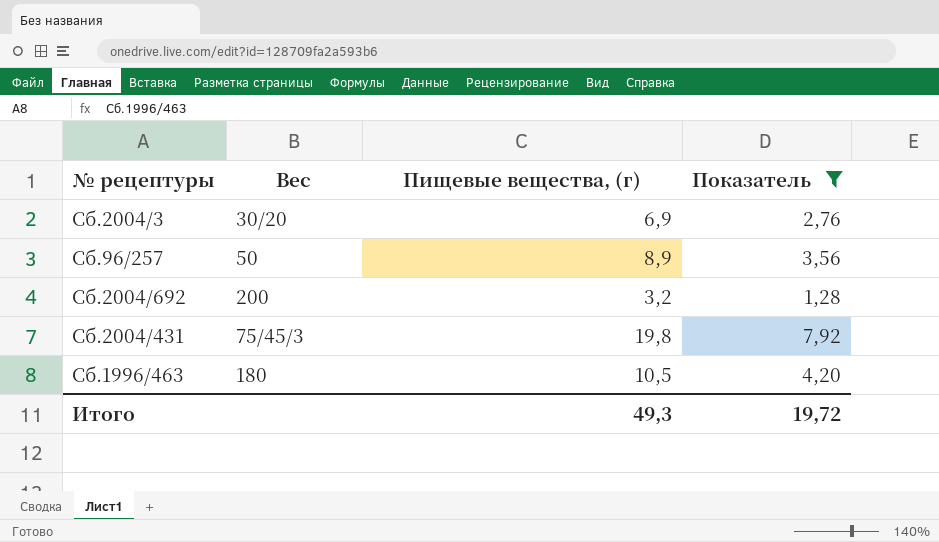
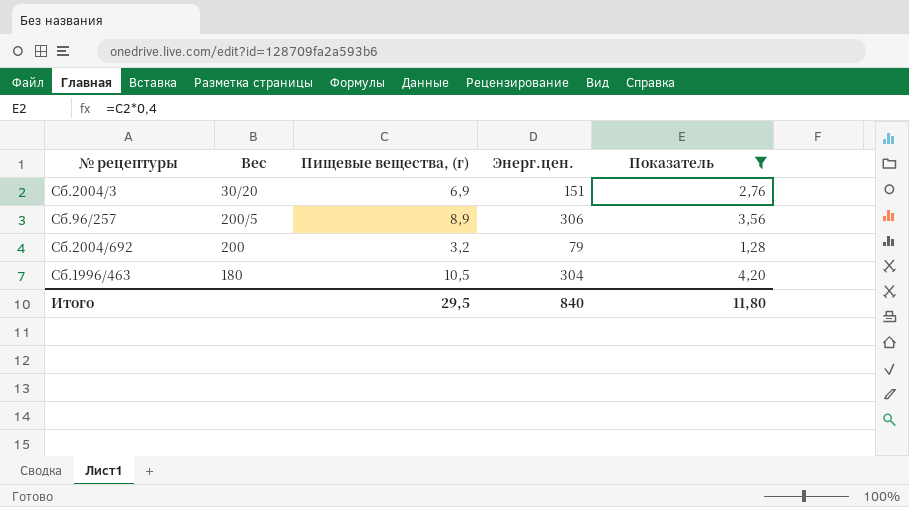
column Энерг.цен. | position: none -> 4
row Сб.2004/431: 75/45/3 | 19,8 | 7,92 -> none
Сб.96/257 | Вес: 50 -> 200/5
Итого | Пищевые вещества, (г): 49,3 -> 29,5
Итого | Показатель: 19,72 -> 11,80

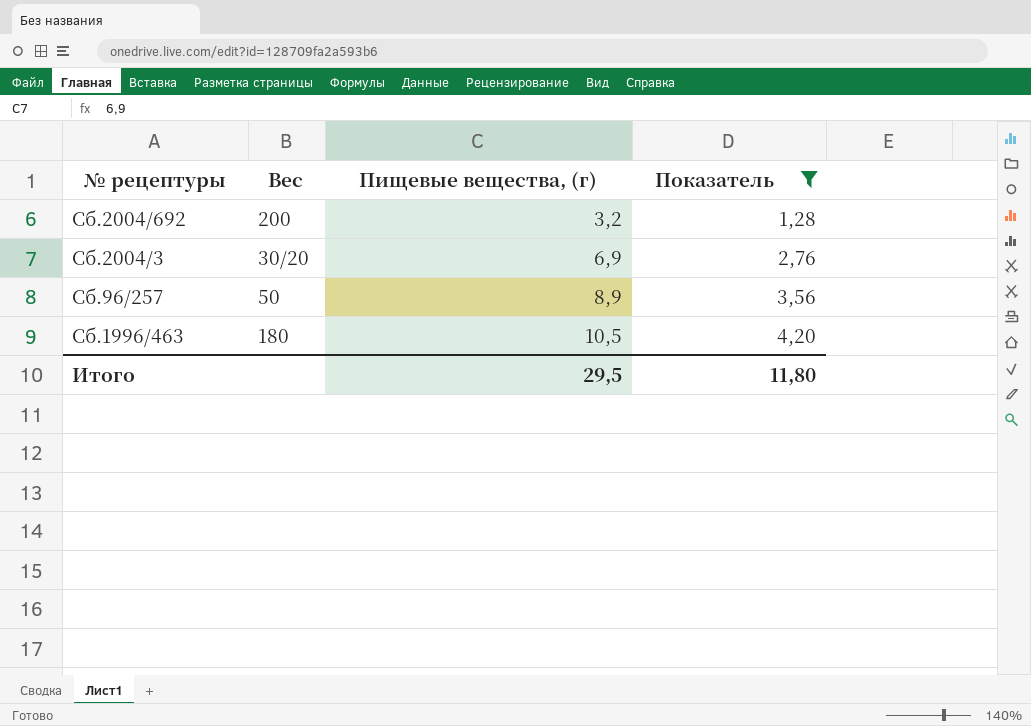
row order: none -> Пищевые вещества, (г) ascending
column Энерг.цен. | position: 4 -> none
Сб.96/257 | Вес: 200/5 -> 50

